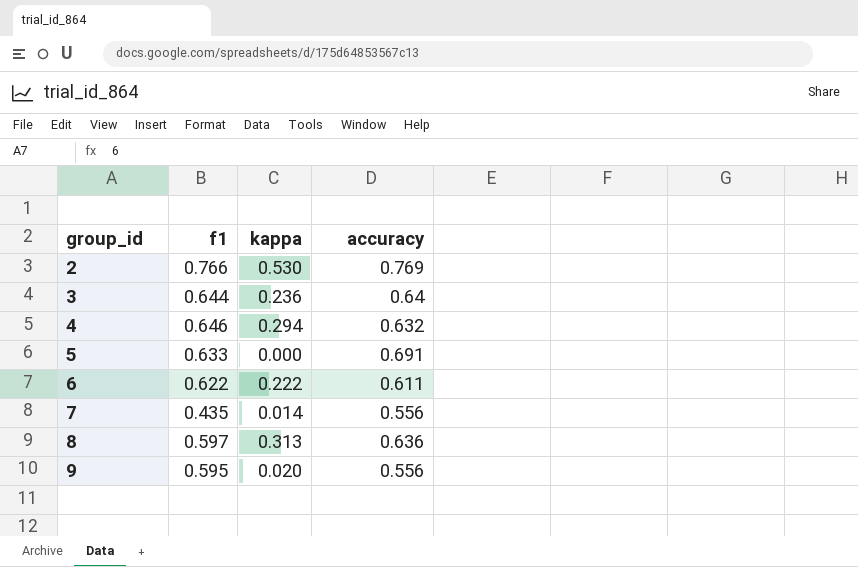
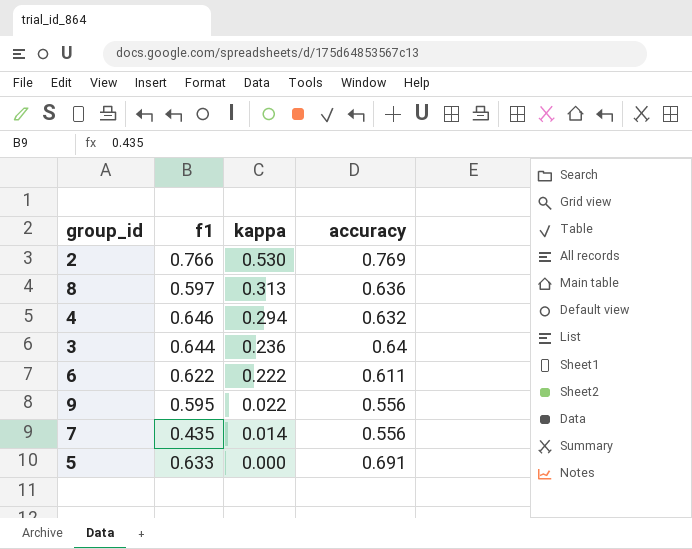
row order: group_id ascending -> kappa descending
9 | kappa: 0.020 -> 0.022

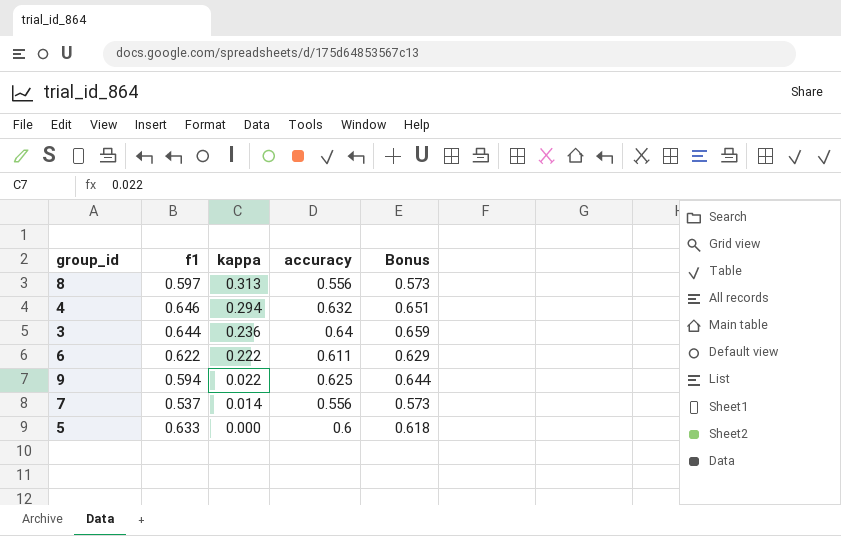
column Bonus | formula: none -> [accuracy] * 1.03
row 2: 0.766 | 0.530 | 0.769 -> none
8 | accuracy: 0.636 -> 0.556
9 | f1: 0.595 -> 0.594
9 | accuracy: 0.556 -> 0.625
7 | f1: 0.435 -> 0.537
5 | accuracy: 0.691 -> 0.6

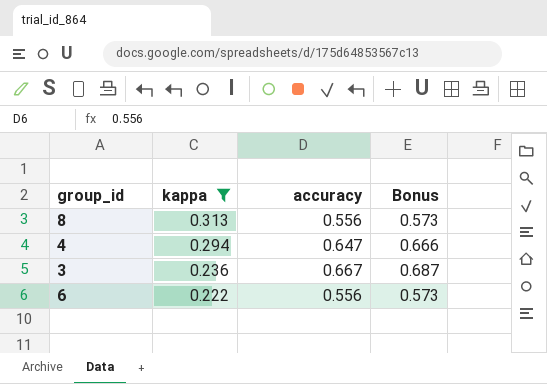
filter: none -> kappa >= 0.222
column f1 | position: 2 -> none
4 | accuracy: 0.632 -> 0.647
4 | Bonus: 0.651 -> 0.666
3 | accuracy: 0.64 -> 0.667
3 | Bonus: 0.659 -> 0.687
6 | accuracy: 0.611 -> 0.556
6 | Bonus: 0.629 -> 0.573

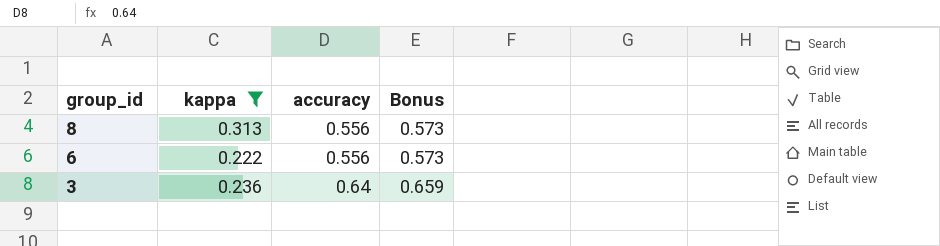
row order: kappa descending -> group_id descending
row 4: 0.294 | 0.647 | 0.666 -> none
3 | accuracy: 0.667 -> 0.64
3 | Bonus: 0.687 -> 0.659

